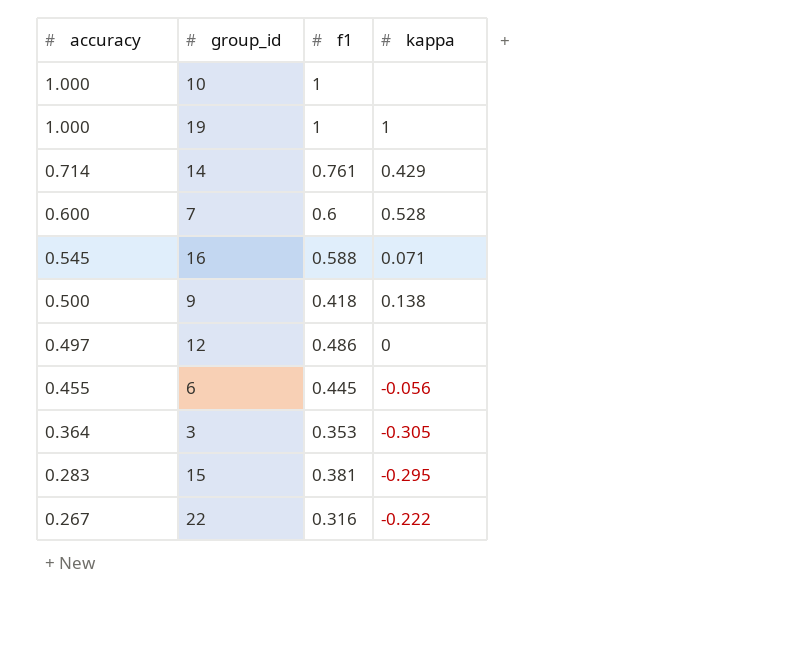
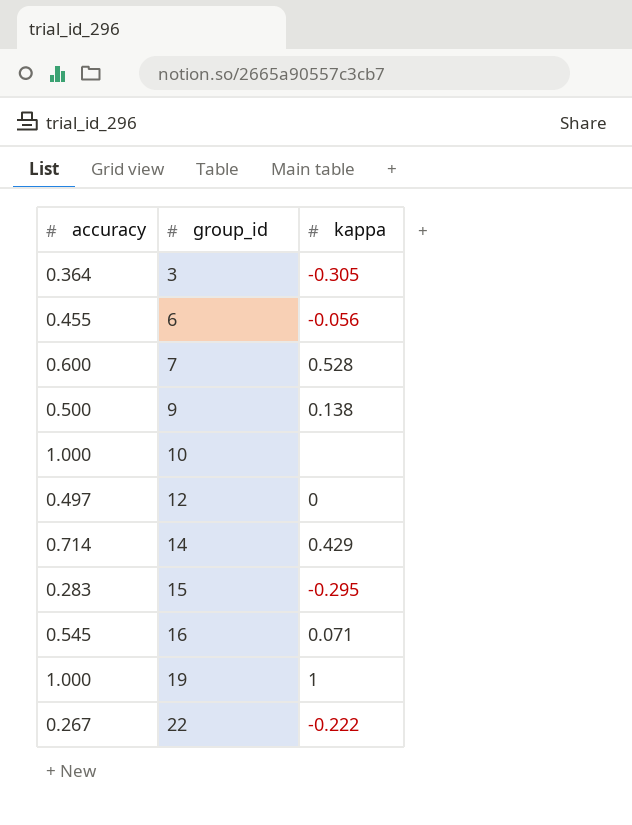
row order: accuracy descending -> group_id ascending
column f1 | position: 3 -> none

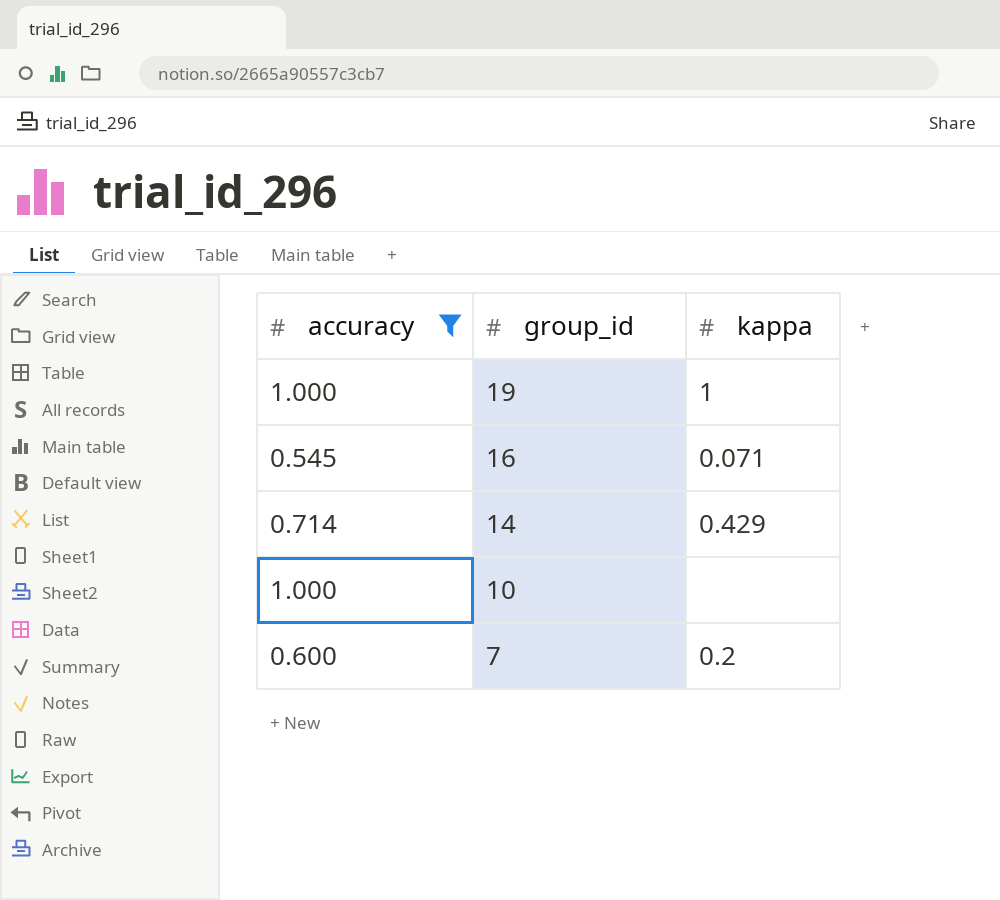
filter: none -> accuracy >= 0.545
row order: group_id ascending -> group_id descending
7 | kappa: 0.528 -> 0.2

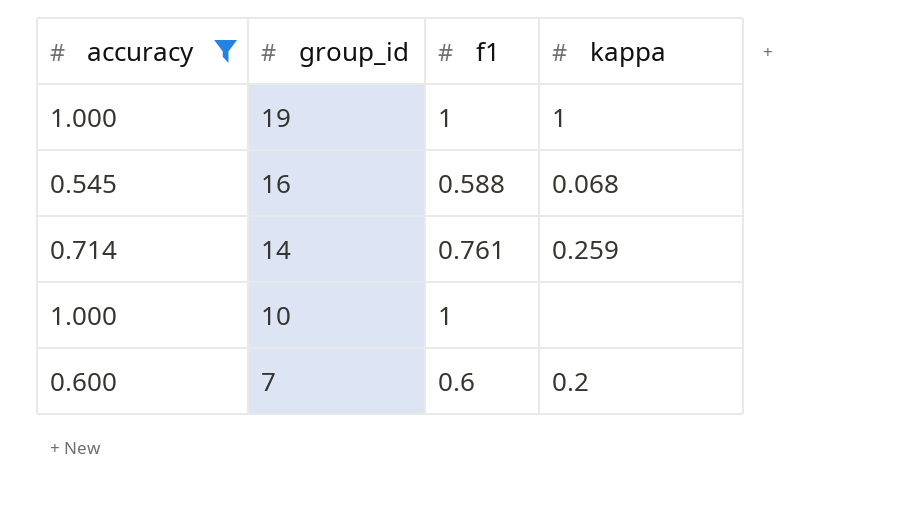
column f1 | position: none -> 3
16 | kappa: 0.071 -> 0.068
14 | kappa: 0.429 -> 0.259

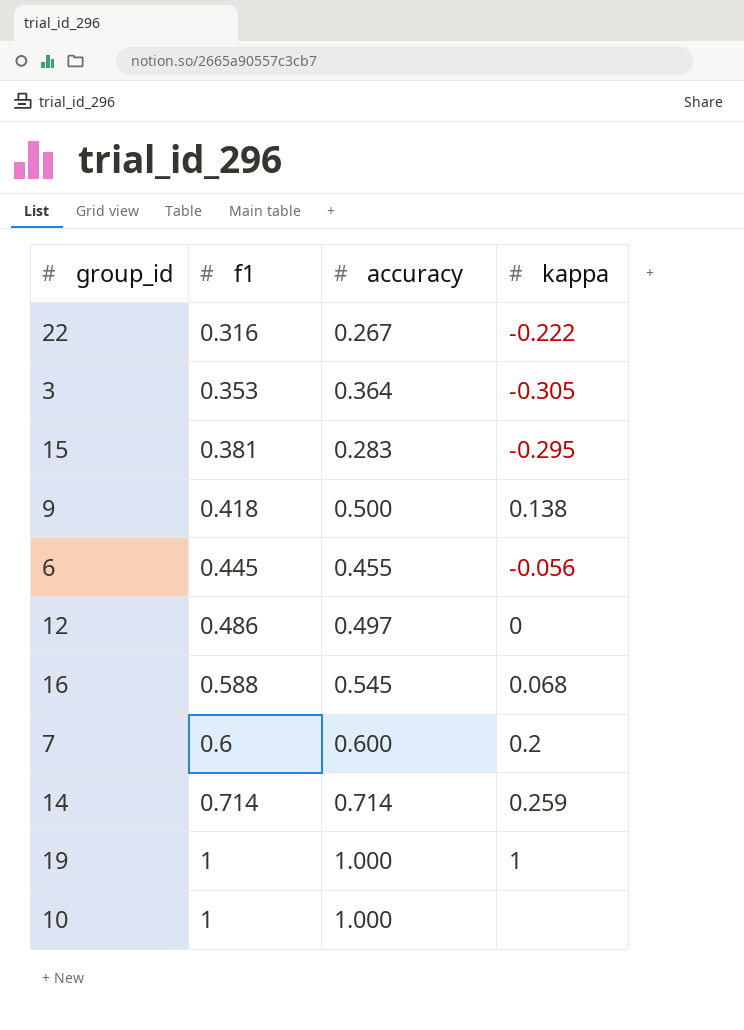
filter: accuracy >= 0.545 -> none
row order: group_id descending -> f1 ascending
column accuracy | position: 1 -> 3
14 | f1: 0.761 -> 0.714

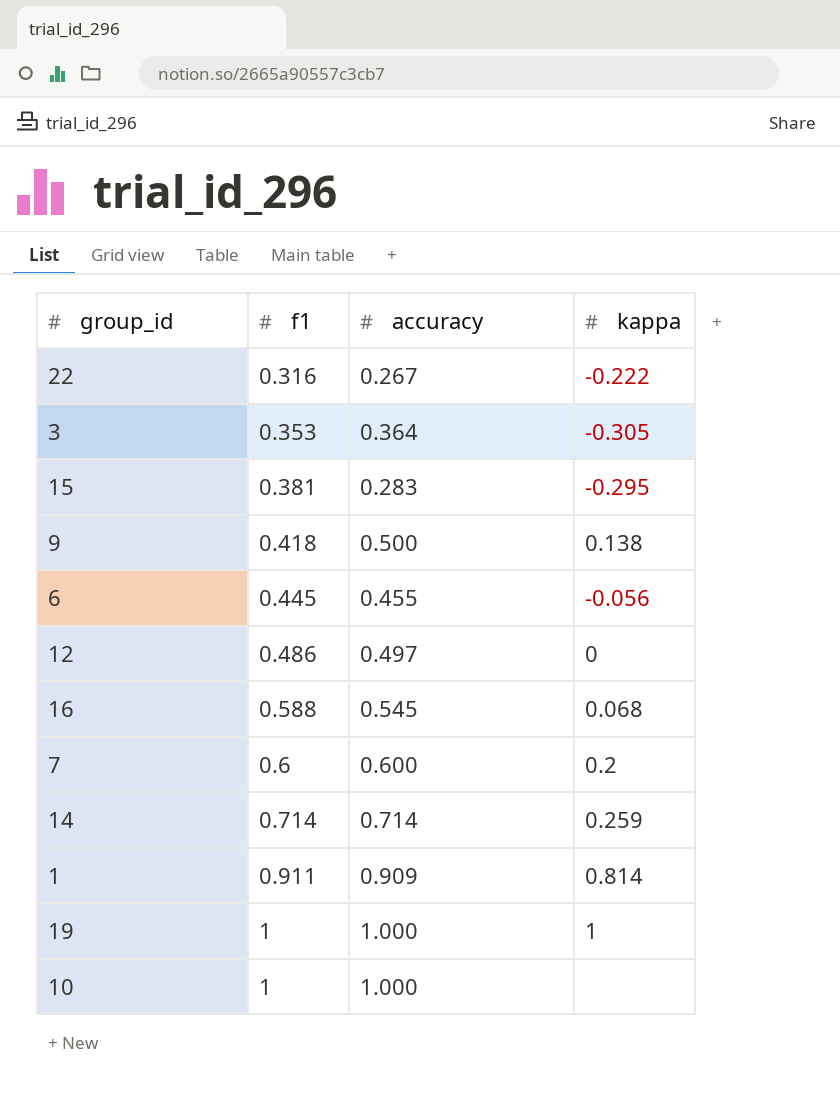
row 1: none -> 0.911 | 0.909 | 0.814

